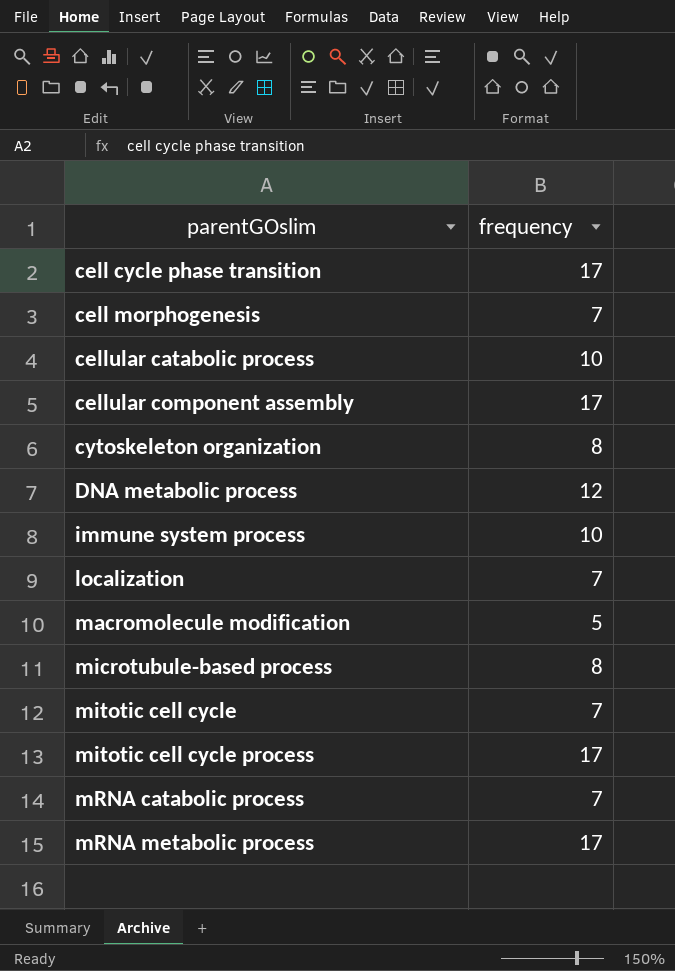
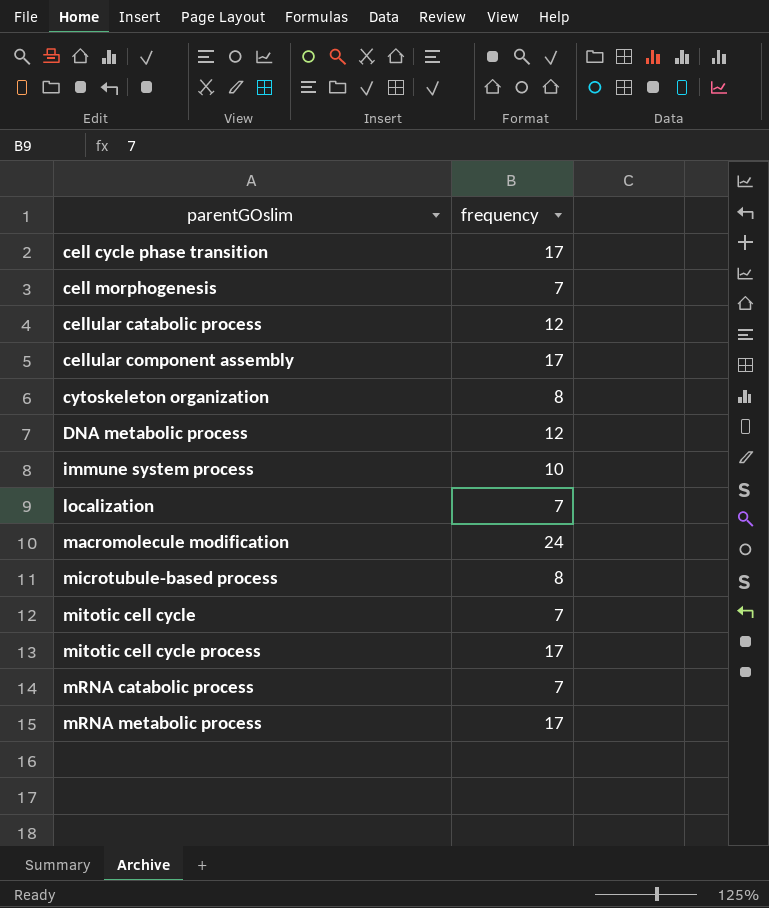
cellular catabolic process | frequency: 10 -> 12
macromolecule modification | frequency: 5 -> 24

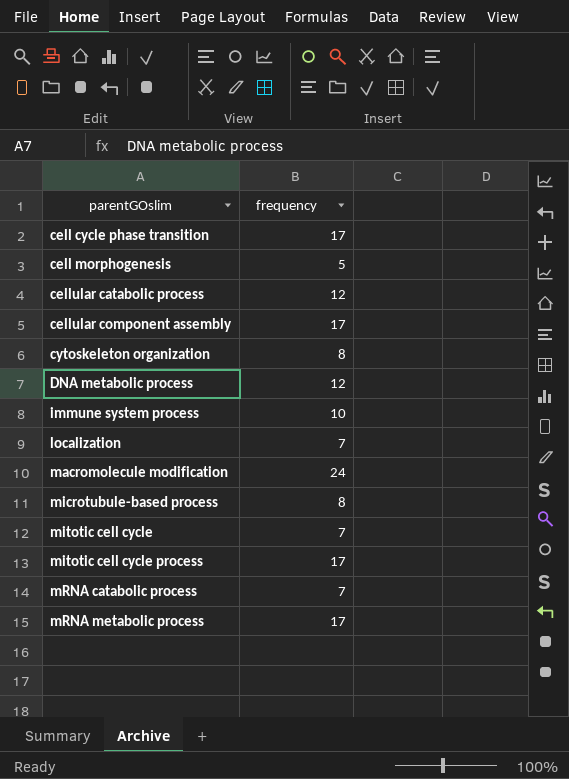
cell morphogenesis | frequency: 7 -> 5

